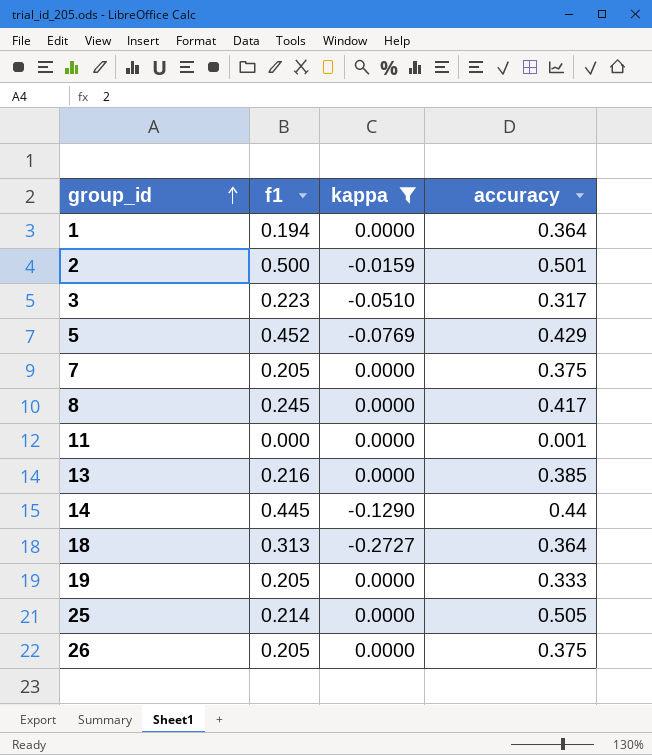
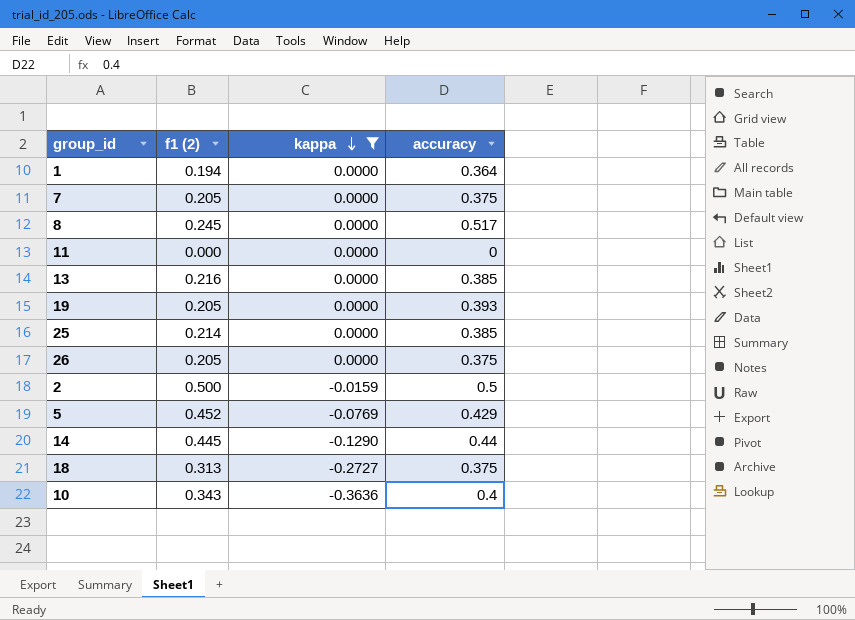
row order: group_id ascending -> kappa descending
column name: f1 -> f1 (2)
row 3: 0.223 | -0.0510 | 0.317 -> none
8 | accuracy: 0.417 -> 0.517
11 | accuracy: 0.001 -> 0
19 | accuracy: 0.333 -> 0.393
25 | accuracy: 0.505 -> 0.385
2 | accuracy: 0.501 -> 0.5
18 | accuracy: 0.364 -> 0.375
row 10: none -> 0.343 | -0.3636 | 0.4

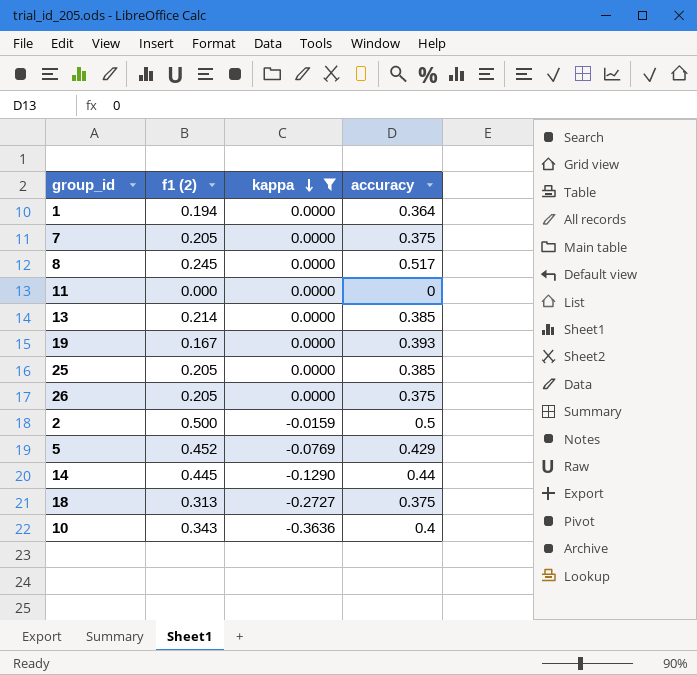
13 | f1 (2): 0.216 -> 0.214
19 | f1 (2): 0.205 -> 0.167
25 | f1 (2): 0.214 -> 0.205

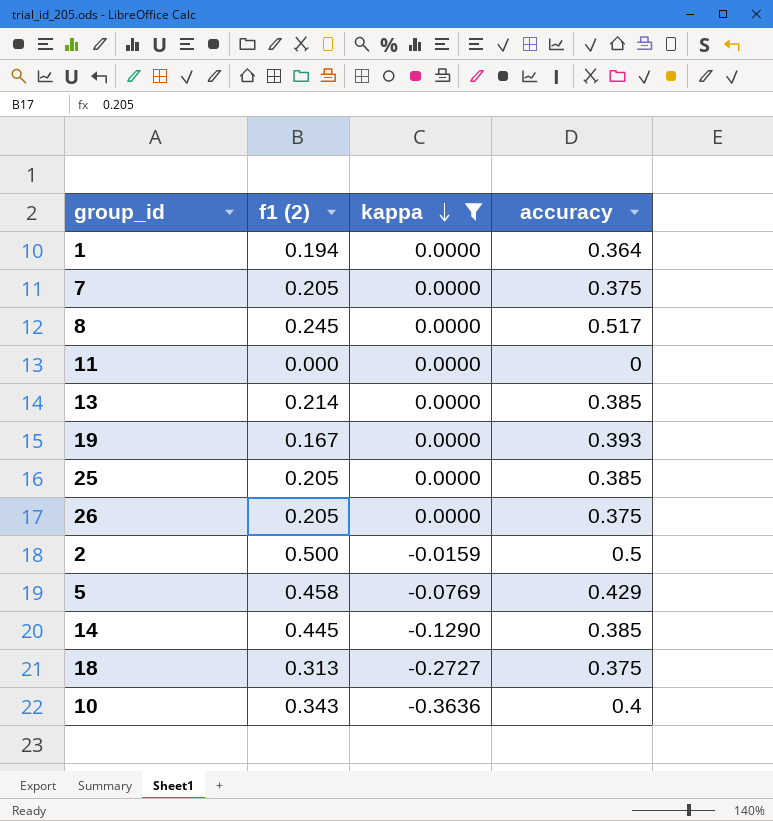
5 | f1 (2): 0.452 -> 0.458
14 | accuracy: 0.44 -> 0.385

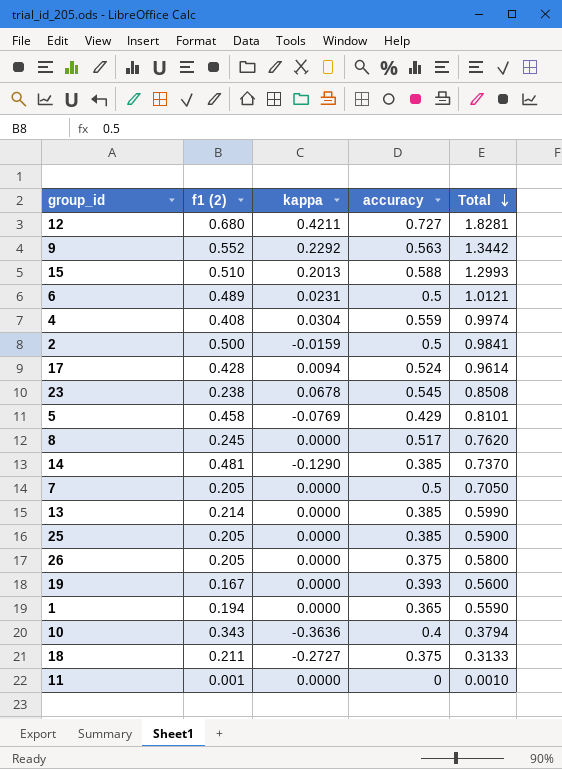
filter: kappa <= 0.0000 -> none
row order: kappa descending -> Total descending
column Total | formula: none -> [f1 (2)] + [kappa] + [accuracy]
14 | f1 (2): 0.445 -> 0.481
7 | accuracy: 0.375 -> 0.5
1 | accuracy: 0.364 -> 0.365
18 | f1 (2): 0.313 -> 0.211
11 | f1 (2): 0.000 -> 0.001

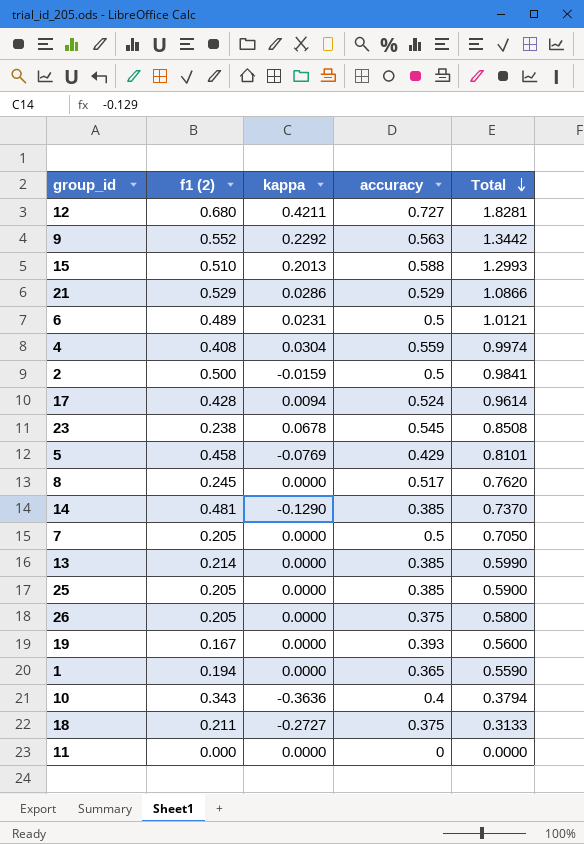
row 21: none -> 0.529 | 0.0286 | 0.529 | 1.0866
11 | f1 (2): 0.001 -> 0.000
11 | Total: 0.0010 -> 0.0000

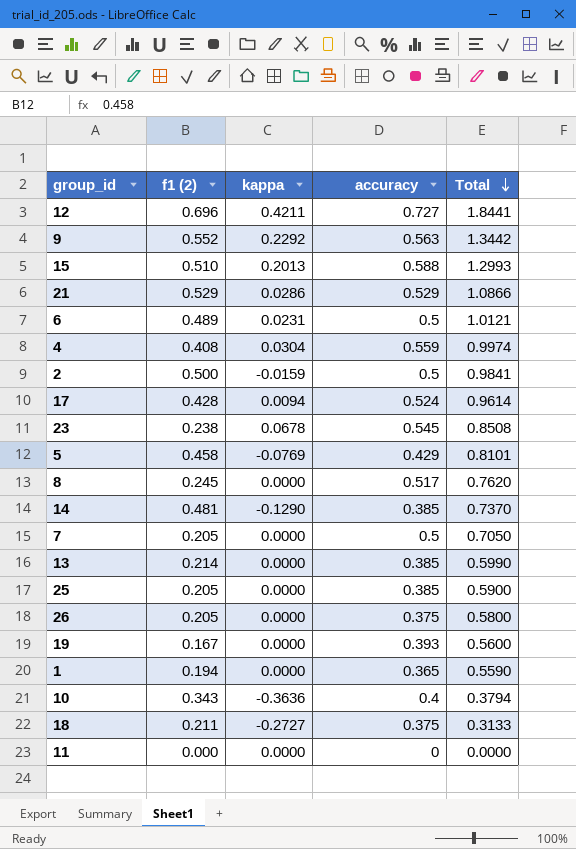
12 | f1 (2): 0.680 -> 0.696
12 | Total: 1.8281 -> 1.8441

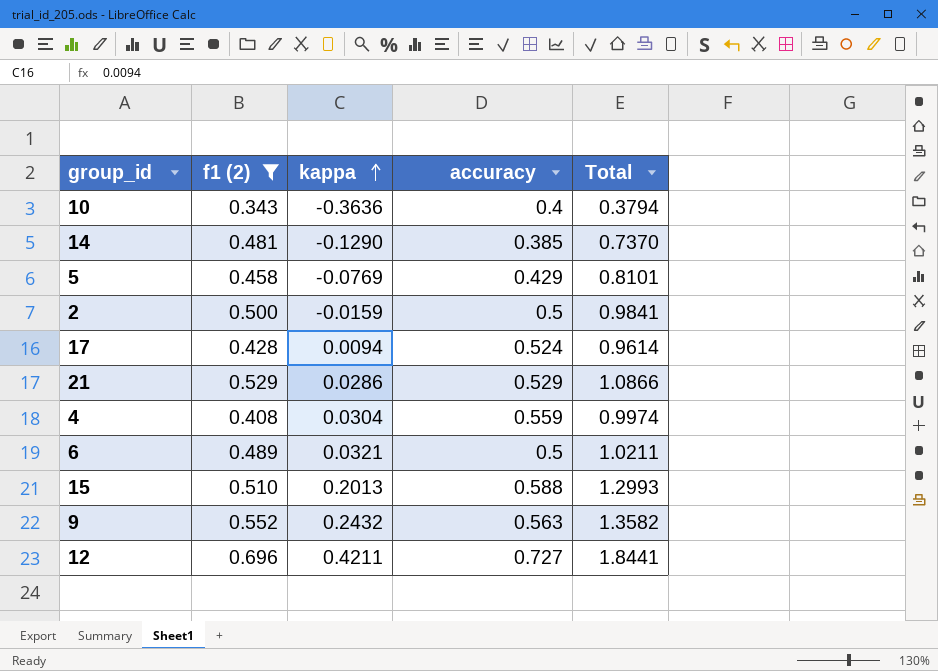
filter: none -> f1 (2) >= 0.343
row order: Total descending -> kappa ascending
6 | kappa: 0.0231 -> 0.0321
6 | Total: 1.0121 -> 1.0211
9 | kappa: 0.2292 -> 0.2432
9 | Total: 1.3442 -> 1.3582

